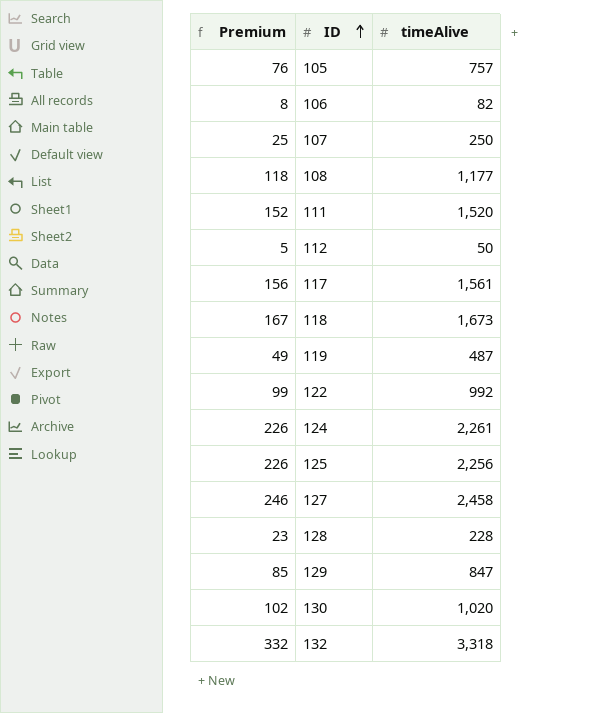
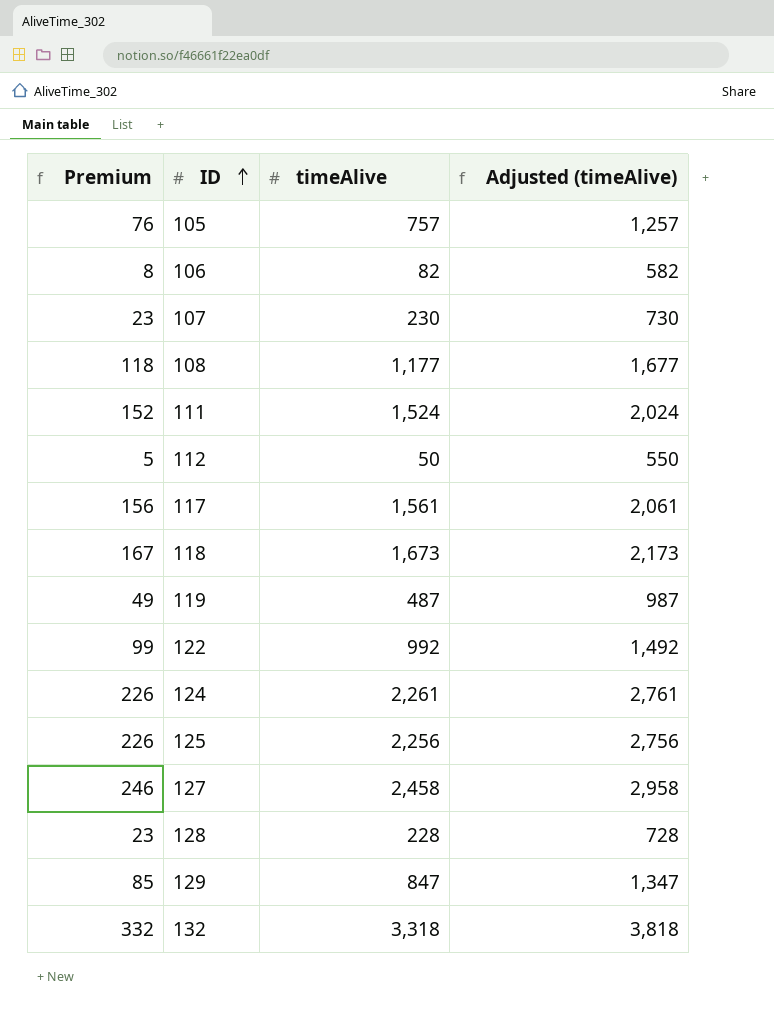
column Adjusted (timeAlive) | formula: none -> [timeAlive] + 500
row 130: 102 | 1,020 -> none
107 | Premium: 25 -> 23
107 | timeAlive: 250 -> 230
111 | timeAlive: 1,520 -> 1,524

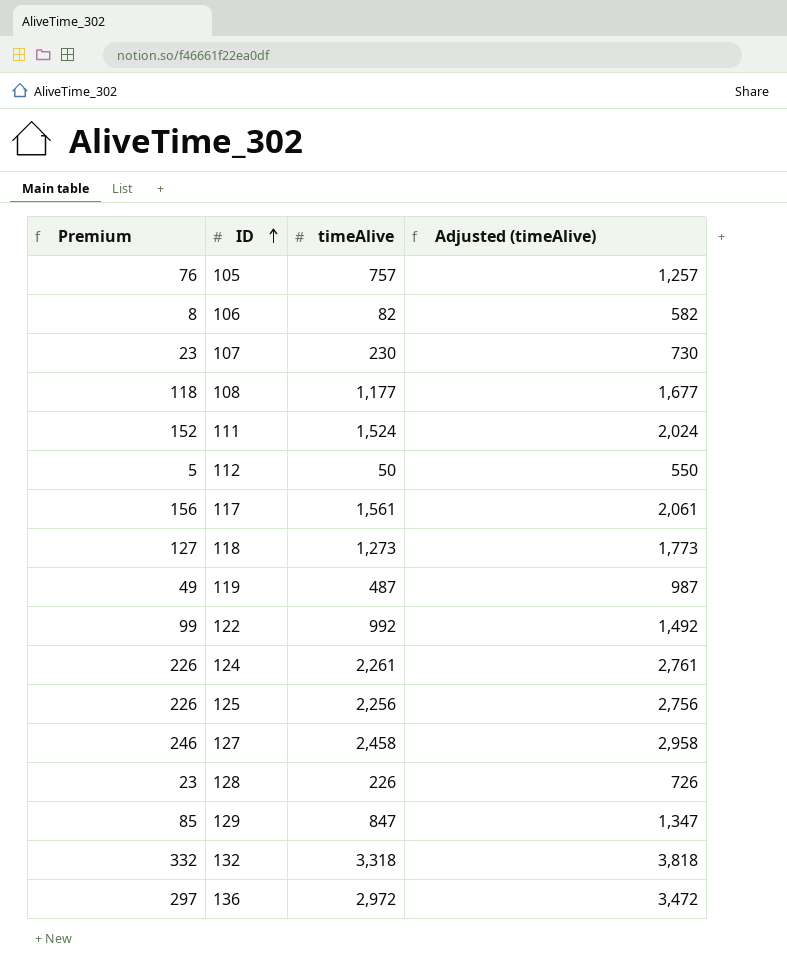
118 | Premium: 167 -> 127
118 | timeAlive: 1,673 -> 1,273
118 | Adjusted (timeAlive): 2,173 -> 1,773
128 | timeAlive: 228 -> 226
128 | Adjusted (timeAlive): 728 -> 726
row 136: none -> 297 | 2,972 | 3,472

